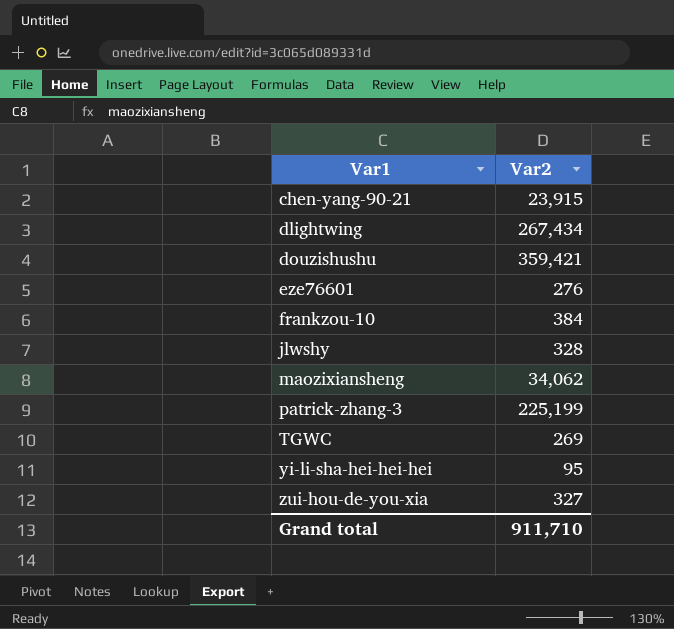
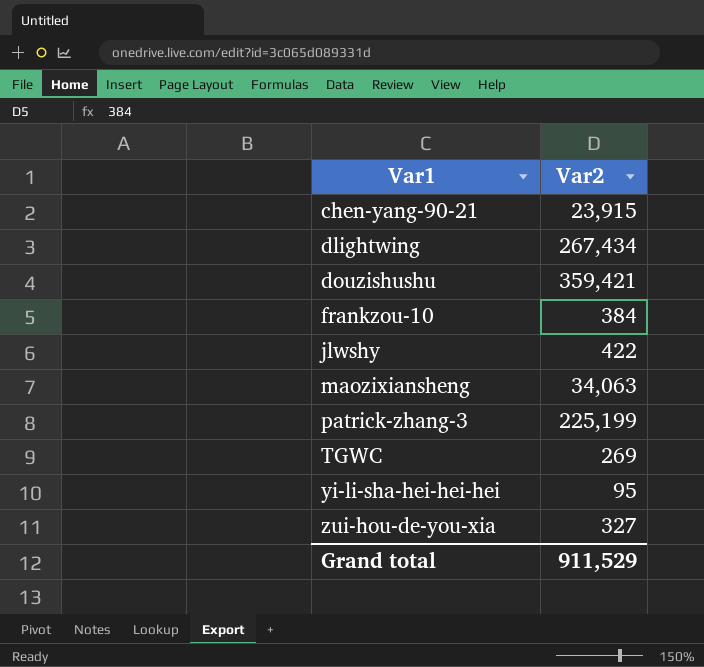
row eze76601: 276 -> none
jlwshy | Var2: 328 -> 422
maozixiansheng | Var2: 34,062 -> 34,063
Grand total | Var2: 911,710 -> 911,529

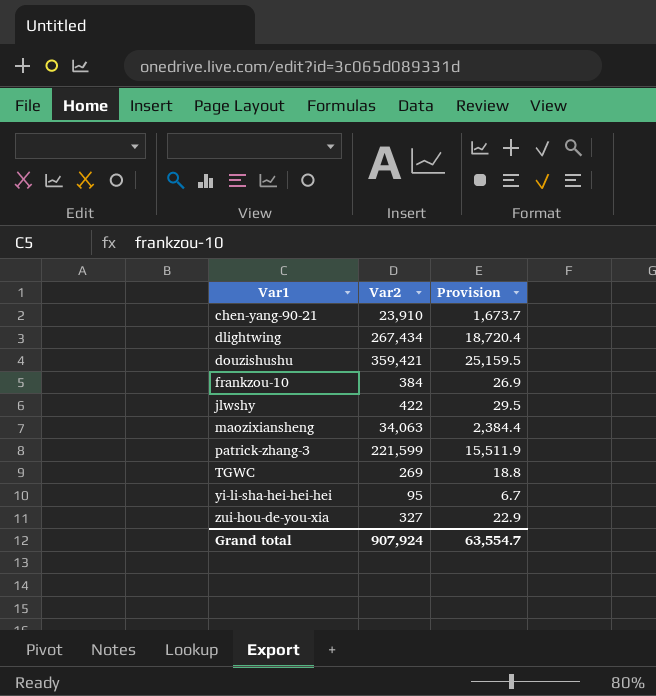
column Provision | formula: none -> [Var2] * 0.07
chen-yang-90-21 | Var2: 23,915 -> 23,910
patrick-zhang-3 | Var2: 225,199 -> 221,599
Grand total | Var2: 911,529 -> 907,924

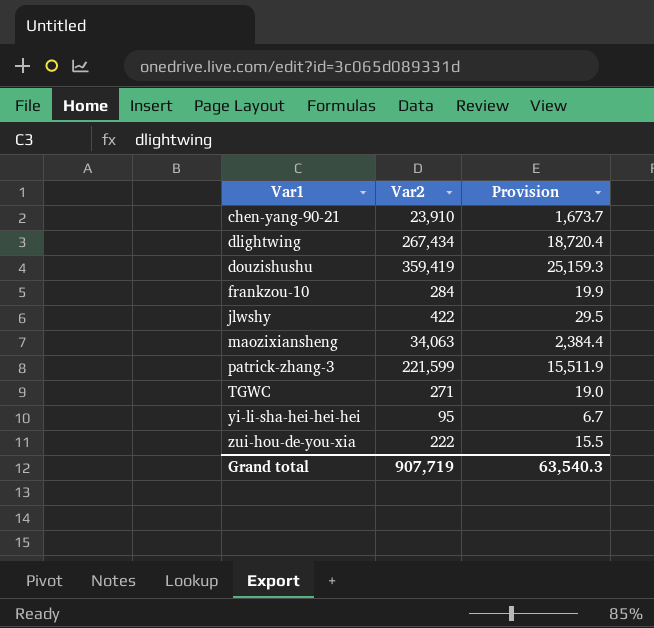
douzishushu | Var2: 359,421 -> 359,419
douzishushu | Provision: 25,159.5 -> 25,159.3
frankzou-10 | Var2: 384 -> 284
frankzou-10 | Provision: 26.9 -> 19.9
TGWC | Var2: 269 -> 271
TGWC | Provision: 18.8 -> 19.0
zui-hou-de-you-xia | Var2: 327 -> 222
zui-hou-de-you-xia | Provision: 22.9 -> 15.5
Grand total | Var2: 907,924 -> 907,719
Grand total | Provision: 63,554.7 -> 63,540.3

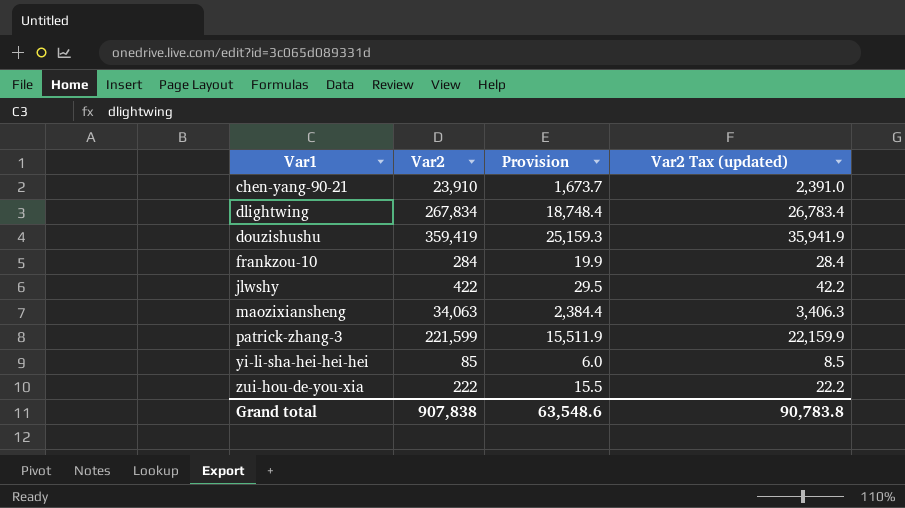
column Var2 Tax (updated) | formula: none -> [Var2] * 0.1
row TGWC: 271 | 19.0 -> none
dlightwing | Var2: 267,434 -> 267,834
dlightwing | Provision: 18,720.4 -> 18,748.4
yi-li-sha-hei-hei-hei | Var2: 95 -> 85
yi-li-sha-hei-hei-hei | Provision: 6.7 -> 6.0
Grand total | Var2: 907,719 -> 907,838
Grand total | Provision: 63,540.3 -> 63,548.6

